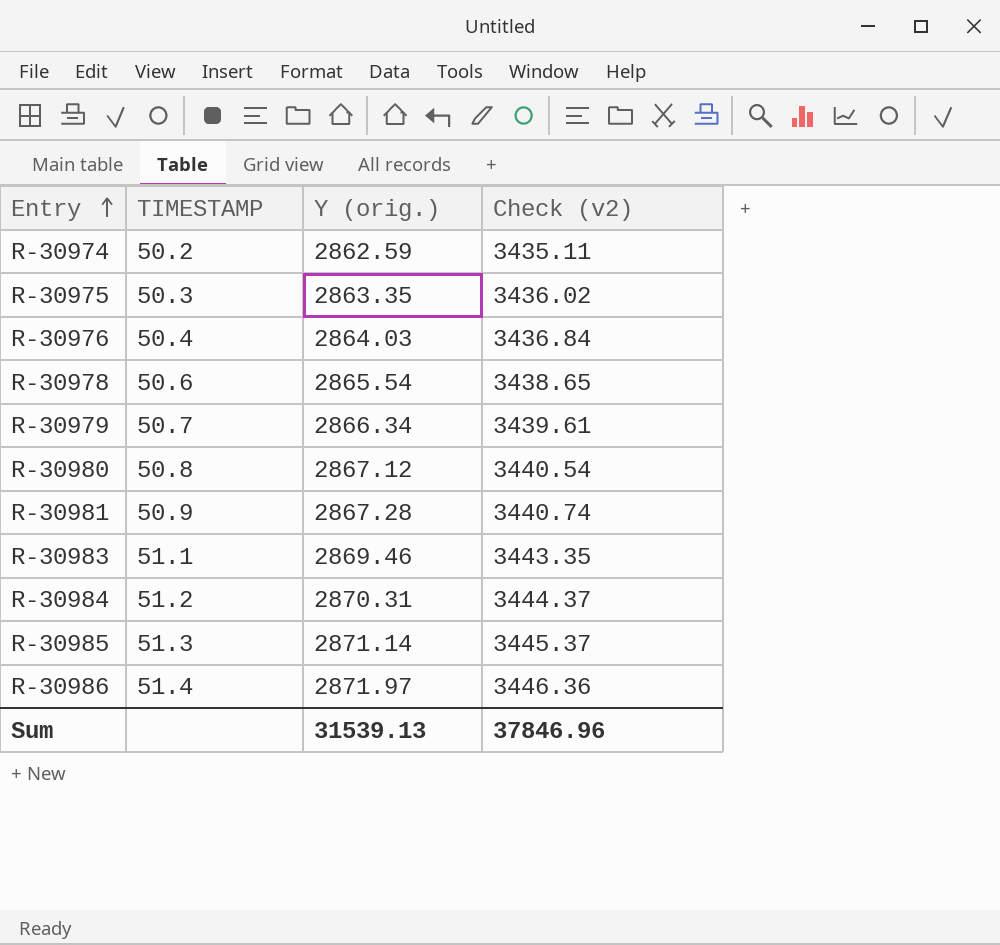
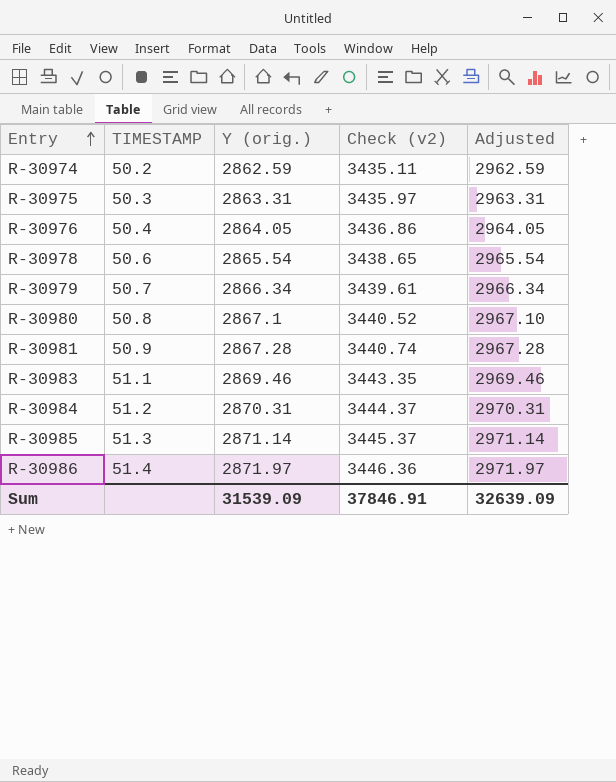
column Adjusted | formula: none -> [Y (orig.)] + 100
R-30975 | Y (orig.): 2863.35 -> 2863.31
R-30975 | Check (v2): 3436.02 -> 3435.97
R-30976 | Y (orig.): 2864.03 -> 2864.05
R-30976 | Check (v2): 3436.84 -> 3436.86
R-30980 | Y (orig.): 2867.12 -> 2867.1
R-30980 | Check (v2): 3440.54 -> 3440.52
Sum | Y (orig.): 31539.13 -> 31539.09
Sum | Check (v2): 37846.96 -> 37846.91

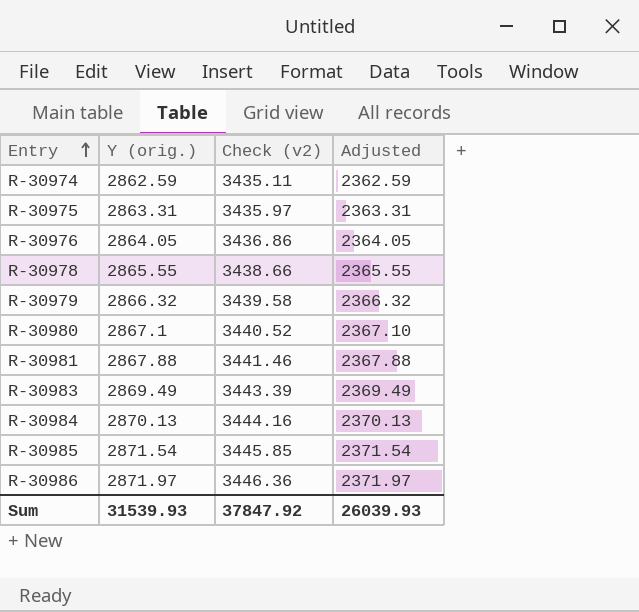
column TIMESTAMP | position: 2 -> none
column Adjusted | formula: [Y (orig.)] + 100 -> [Y (orig.)] - 500
R-30978 | Y (orig.): 2865.54 -> 2865.55
R-30978 | Check (v2): 3438.65 -> 3438.66
R-30979 | Y (orig.): 2866.34 -> 2866.32
R-30979 | Check (v2): 3439.61 -> 3439.58
R-30981 | Y (orig.): 2867.28 -> 2867.88
R-30981 | Check (v2): 3440.74 -> 3441.46
R-30983 | Y (orig.): 2869.46 -> 2869.49
R-30983 | Check (v2): 3443.35 -> 3443.39
R-30984 | Y (orig.): 2870.31 -> 2870.13
R-30984 | Check (v2): 3444.37 -> 3444.16
R-30985 | Y (orig.): 2871.14 -> 2871.54
R-30985 | Check (v2): 3445.37 -> 3445.85
Sum | Y (orig.): 31539.09 -> 31539.93
Sum | Check (v2): 37846.91 -> 37847.92
Sum | Adjusted: 32639.09 -> 26039.93

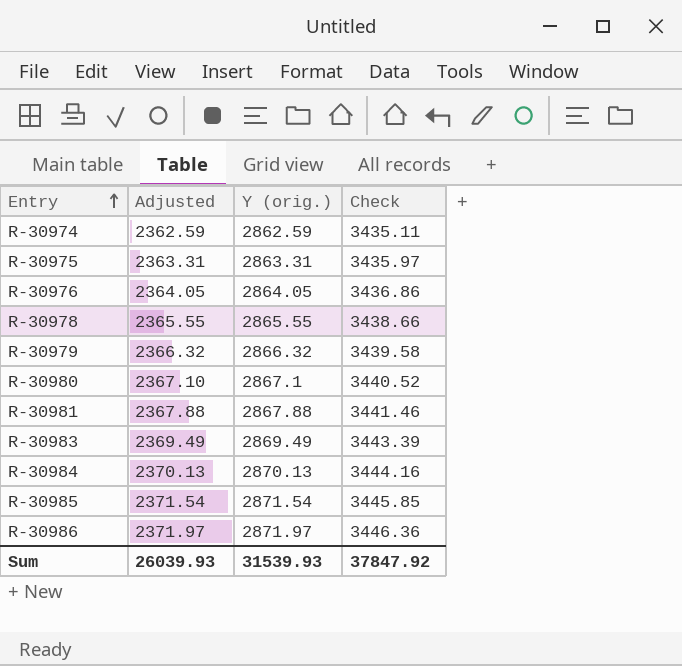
column Adjusted | position: 4 -> 2
column name: Check (v2) -> Check

